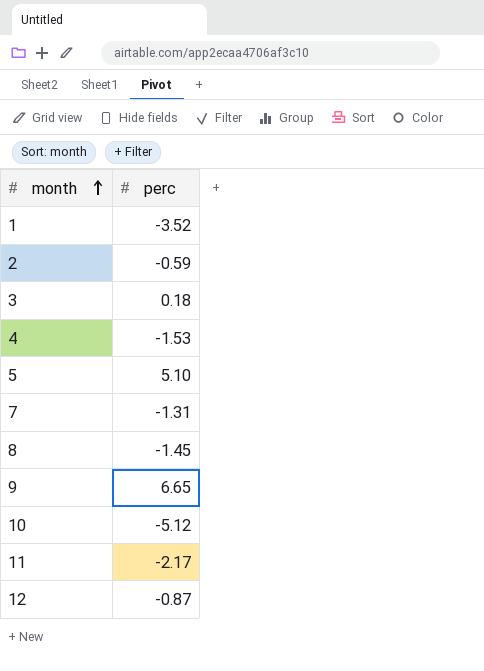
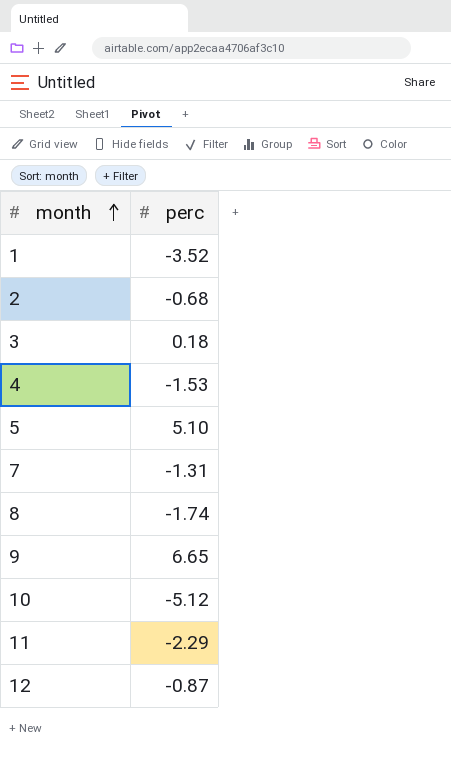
2 | perc: -0.59 -> -0.68
8 | perc: -1.45 -> -1.74
11 | perc: -2.17 -> -2.29

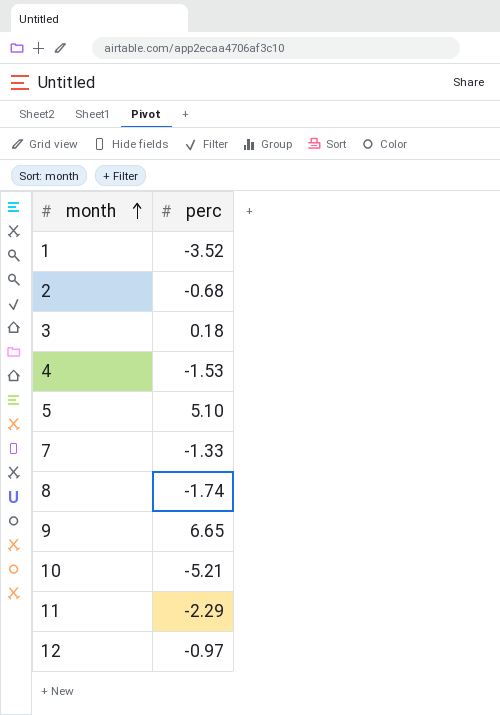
7 | perc: -1.31 -> -1.33
10 | perc: -5.12 -> -5.21
12 | perc: -0.87 -> -0.97

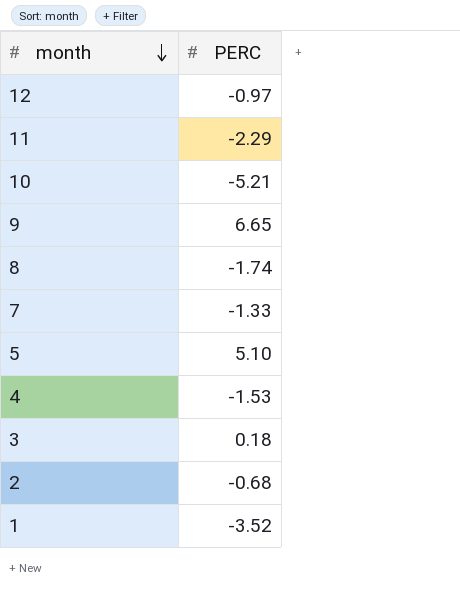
row order: month ascending -> month descending
column name: perc -> PERC

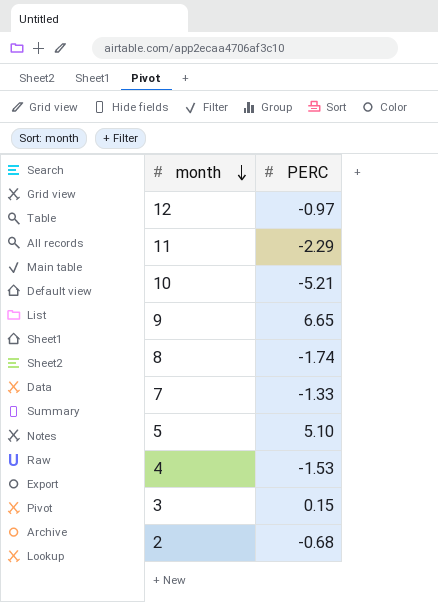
row 1: -3.52 -> none
3 | PERC: 0.18 -> 0.15

